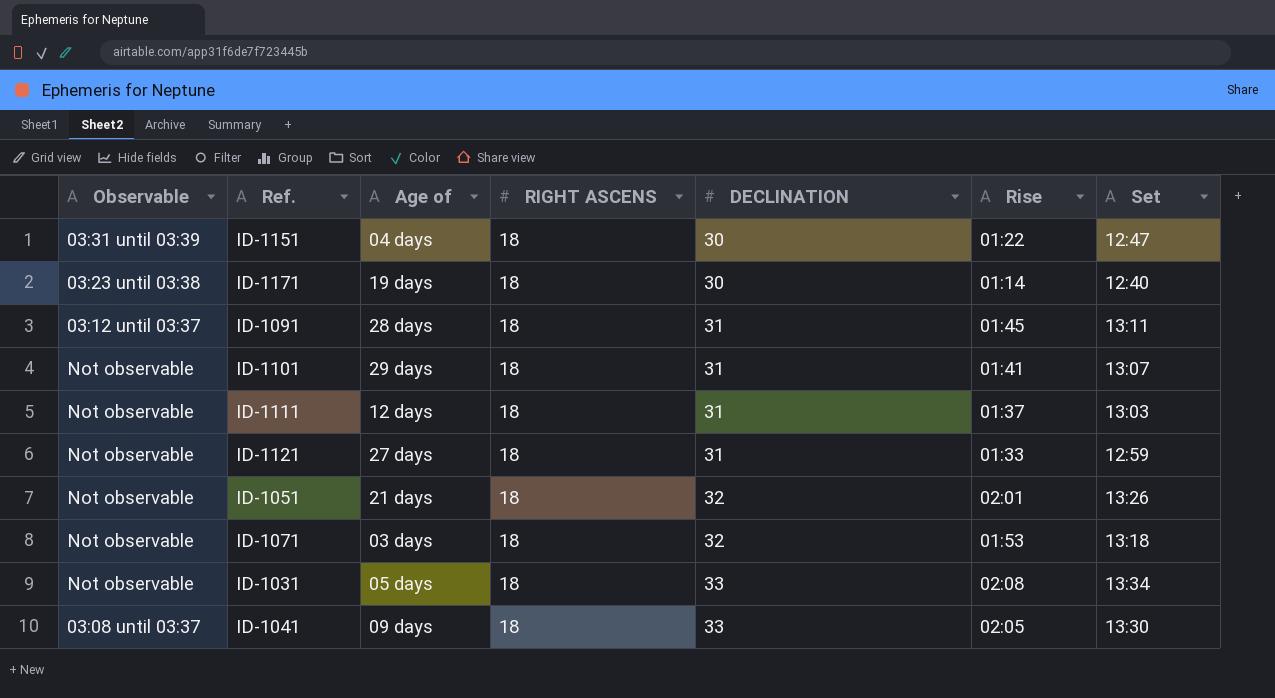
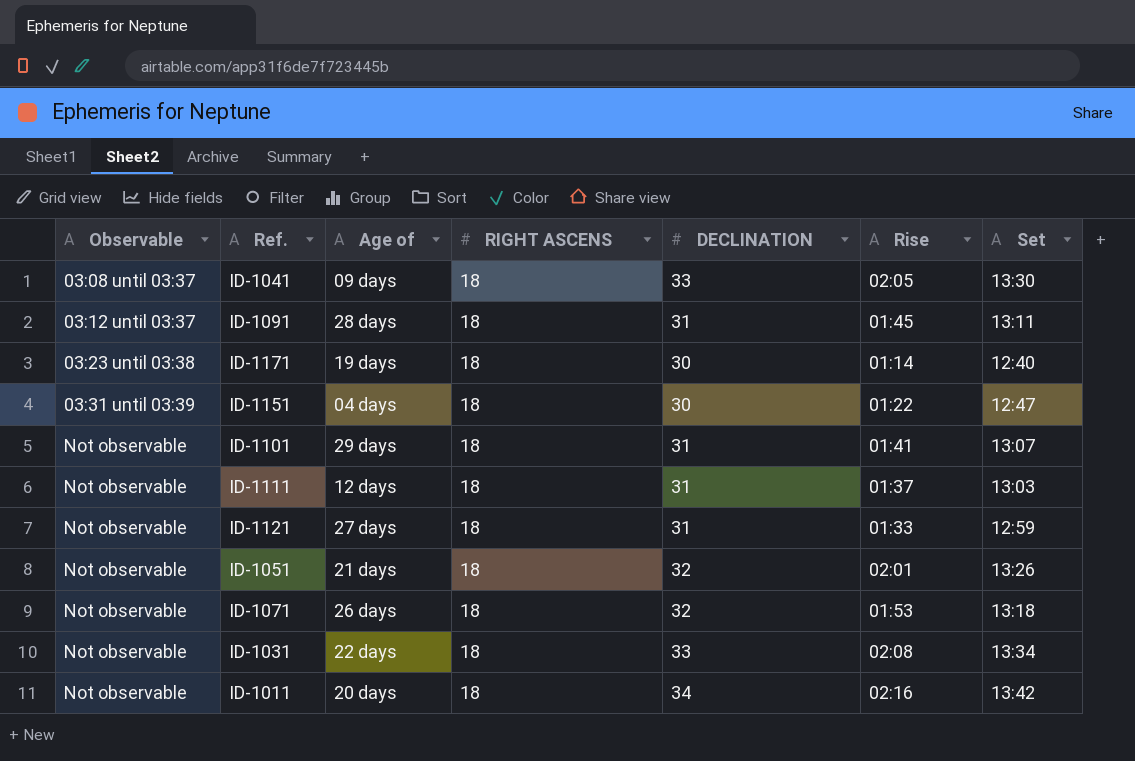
row order: DECLINATION ascending -> Observable ascending
ID-1071 | Age of: 03 days -> 26 days
ID-1031 | Age of: 05 days -> 22 days
row ID-1011: none -> Not observable | 20 days | 18 | 34 | 02:16 | 13:42

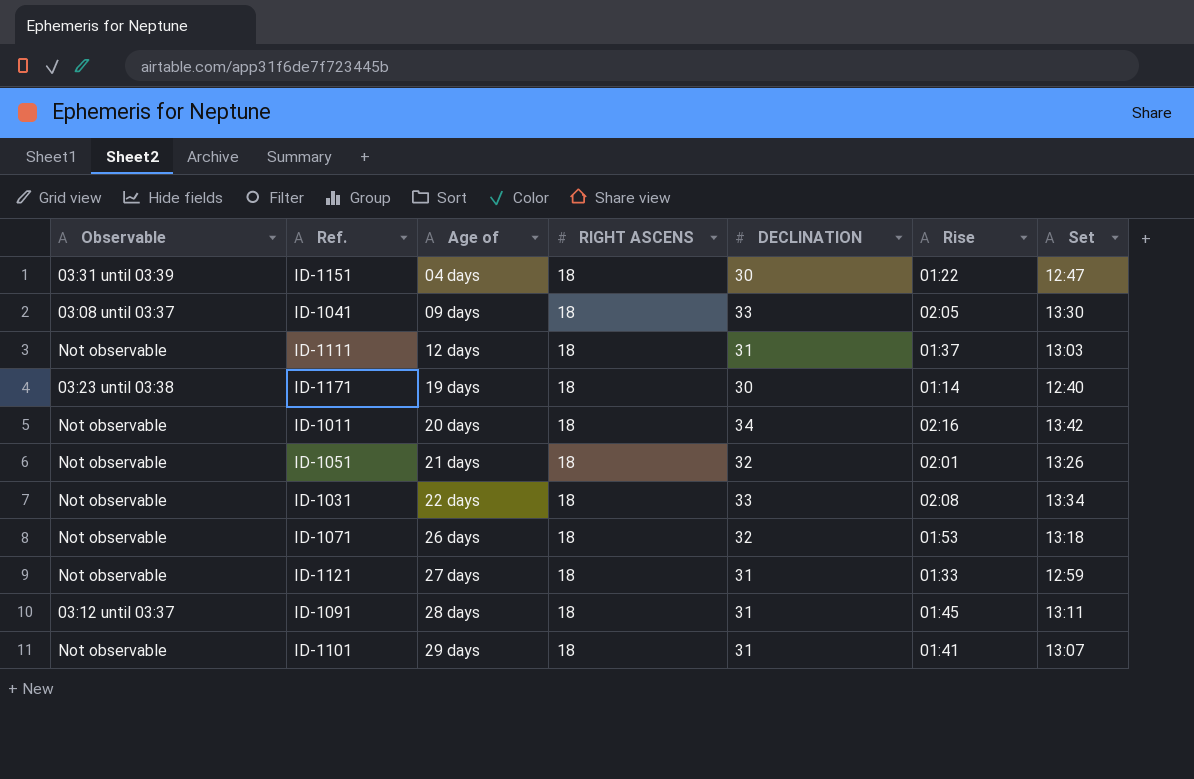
row order: Observable ascending -> Age of ascending

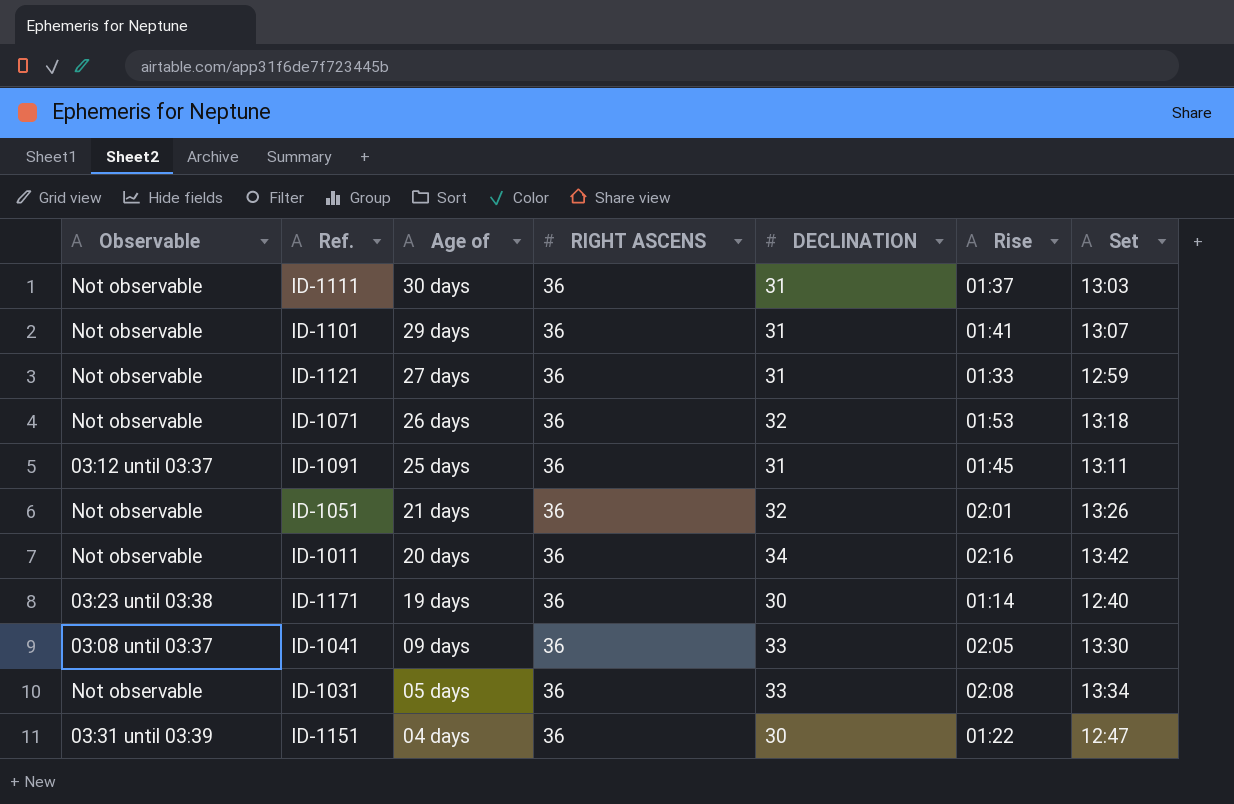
row order: Age of ascending -> Age of descending
ID-1111 | Age of: 12 days -> 30 days
ID-1111 | RIGHT ASCENS: 18 -> 36
ID-1101 | RIGHT ASCENS: 18 -> 36
ID-1121 | RIGHT ASCENS: 18 -> 36
ID-1071 | RIGHT ASCENS: 18 -> 36
ID-1091 | Age of: 28 days -> 25 days
ID-1091 | RIGHT ASCENS: 18 -> 36
ID-1051 | RIGHT ASCENS: 18 -> 36
ID-1011 | RIGHT ASCENS: 18 -> 36
ID-1171 | RIGHT ASCENS: 18 -> 36
ID-1041 | RIGHT ASCENS: 18 -> 36
ID-1031 | Age of: 22 days -> 05 days
ID-1031 | RIGHT ASCENS: 18 -> 36
ID-1151 | RIGHT ASCENS: 18 -> 36

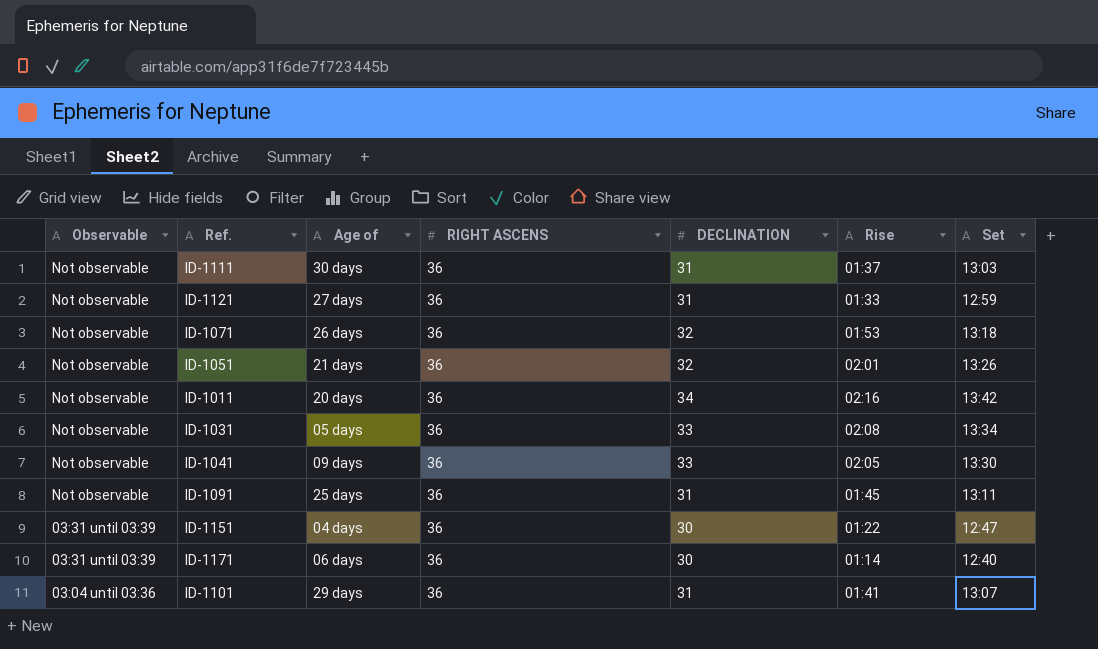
row order: Age of descending -> Observable descending
ID-1041 | Observable: 03:08 until 03:37 -> Not observable
ID-1091 | Observable: 03:12 until 03:37 -> Not observable
ID-1171 | Observable: 03:23 until 03:38 -> 03:31 until 03:39
ID-1171 | Age of: 19 days -> 06 days
ID-1101 | Observable: Not observable -> 03:04 until 03:36

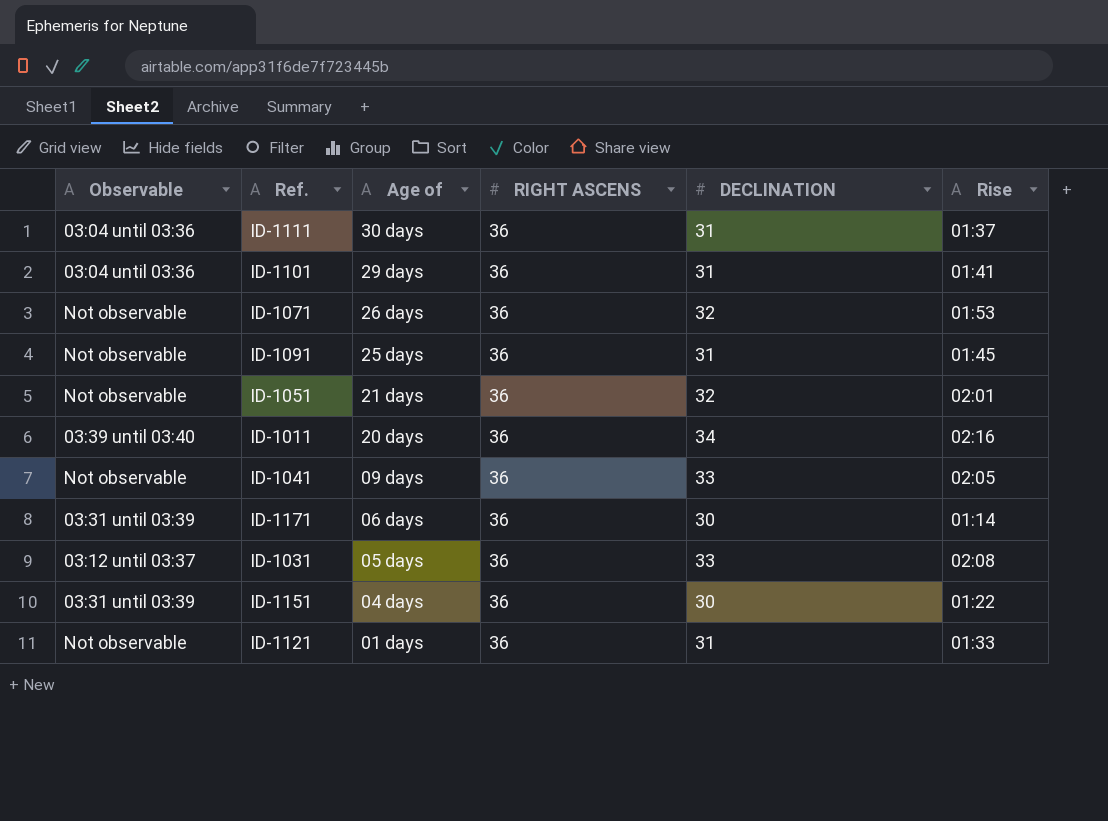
row order: Observable descending -> Age of descending
column Set | position: 7 -> none
ID-1111 | Observable: Not observable -> 03:04 until 03:36
ID-1011 | Observable: Not observable -> 03:39 until 03:40
ID-1031 | Observable: Not observable -> 03:12 until 03:37
ID-1121 | Age of: 27 days -> 01 days

